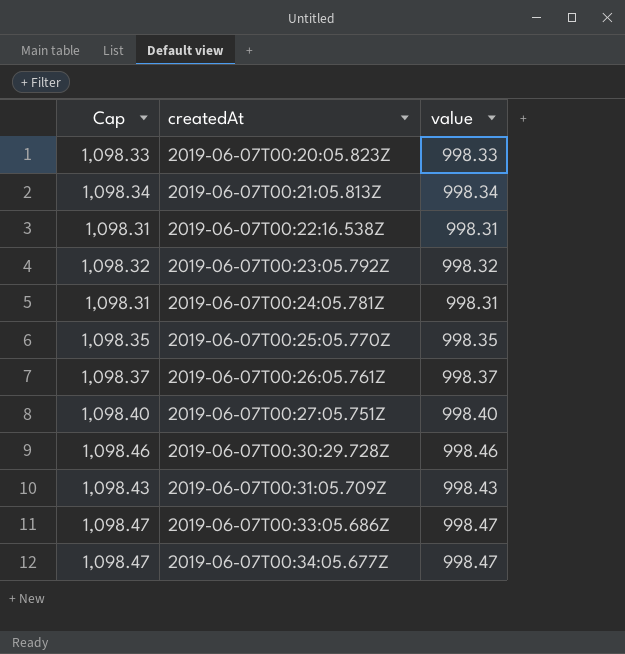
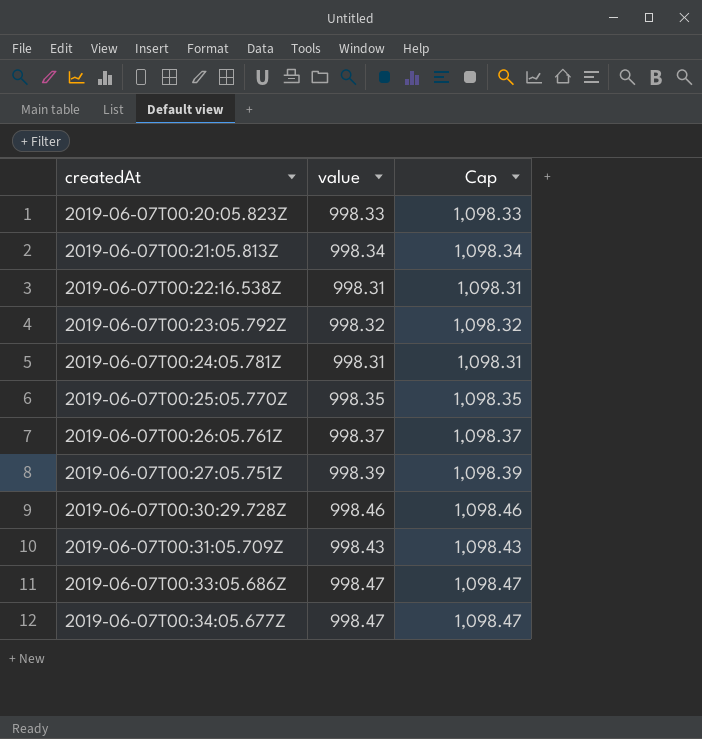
column Cap | position: 1 -> 3
2019-06-07T00:27:05.751Z | value: 998.40 -> 998.39
2019-06-07T00:27:05.751Z | Cap: 1,098.40 -> 1,098.39

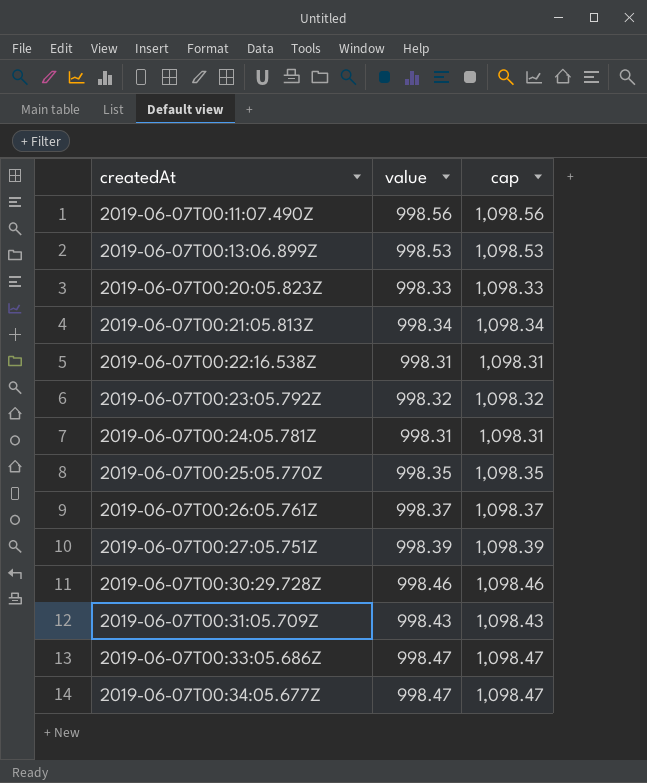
column name: Cap -> cap
row 2019-06-07T00:11:07.490Z: none -> 998.56 | 1,098.56
row 2019-06-07T00:13:06.899Z: none -> 998.53 | 1,098.53

